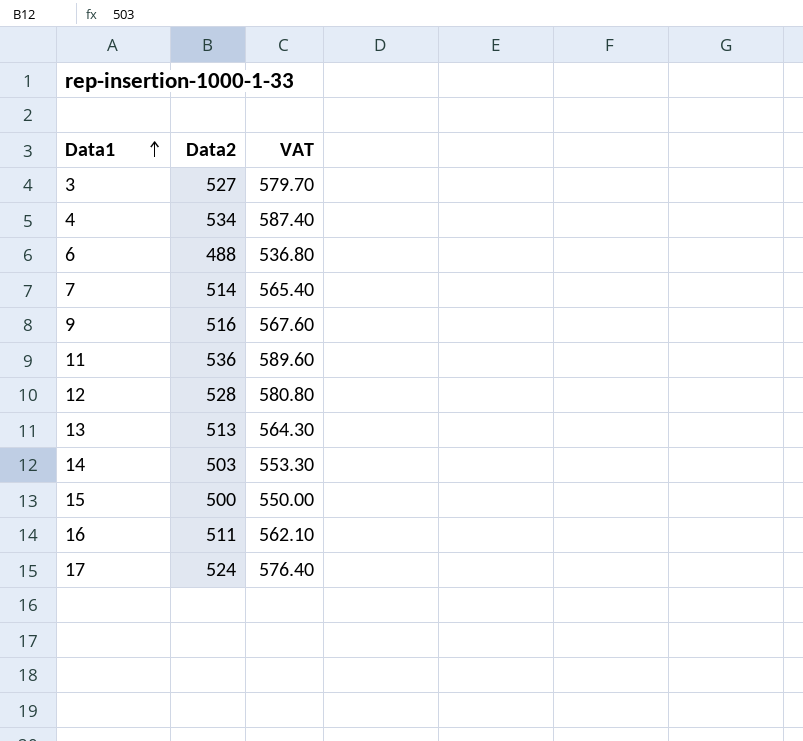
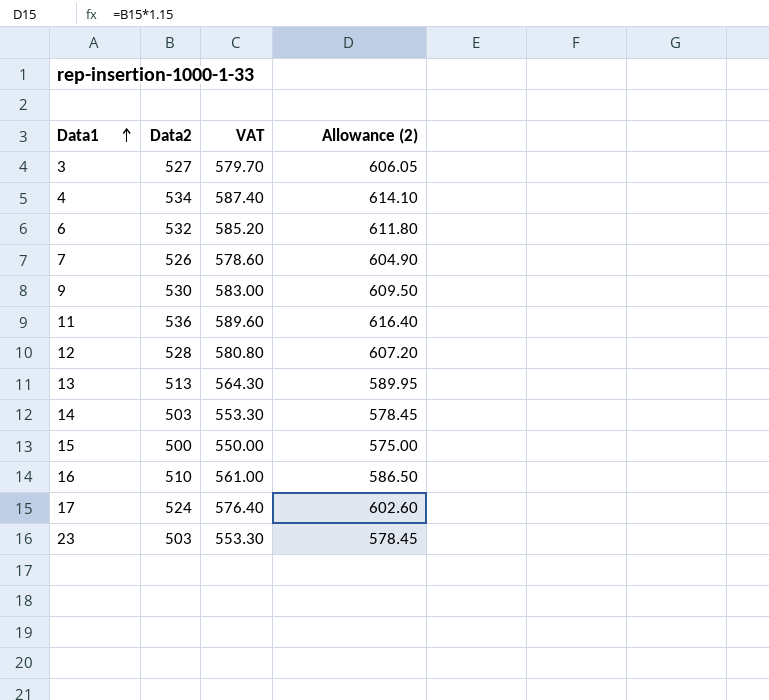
column Allowance (2) | formula: none -> [Data2] * 1.15
6 | Data2: 488 -> 532
6 | VAT: 536.80 -> 585.20
7 | Data2: 514 -> 526
7 | VAT: 565.40 -> 578.60
9 | Data2: 516 -> 530
9 | VAT: 567.60 -> 583.00
16 | Data2: 511 -> 510
16 | VAT: 562.10 -> 561.00
row 23: none -> 503 | 553.30 | 578.45

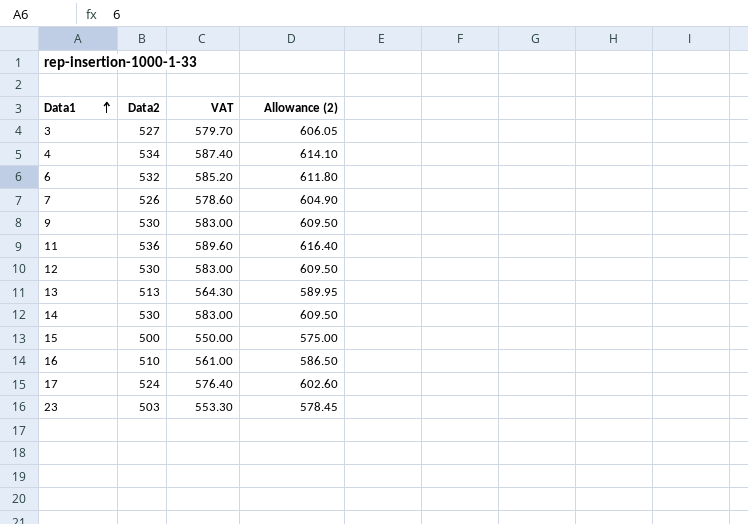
12 | Data2: 528 -> 530
12 | VAT: 580.80 -> 583.00
12 | Allowance (2): 607.20 -> 609.50
14 | Data2: 503 -> 530
14 | VAT: 553.30 -> 583.00
14 | Allowance (2): 578.45 -> 609.50

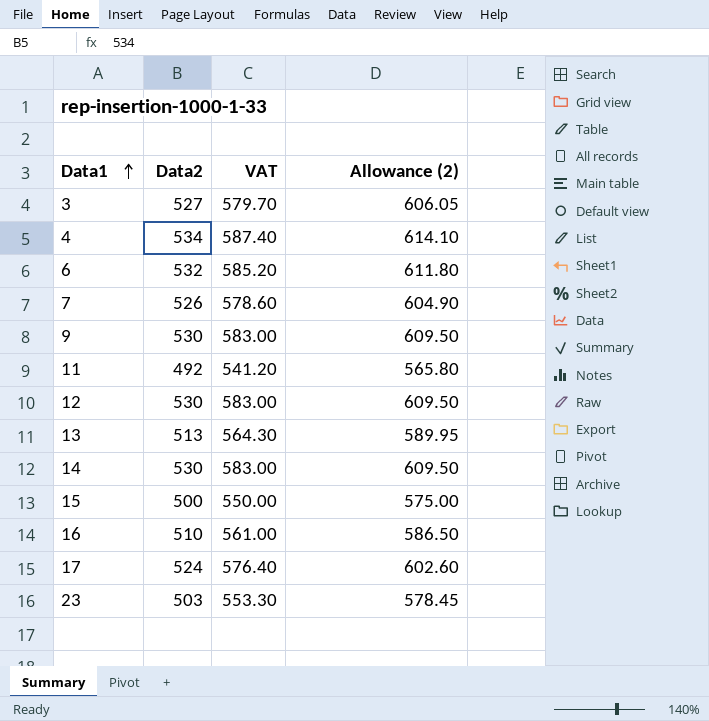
11 | Data2: 536 -> 492
11 | VAT: 589.60 -> 541.20
11 | Allowance (2): 616.40 -> 565.80

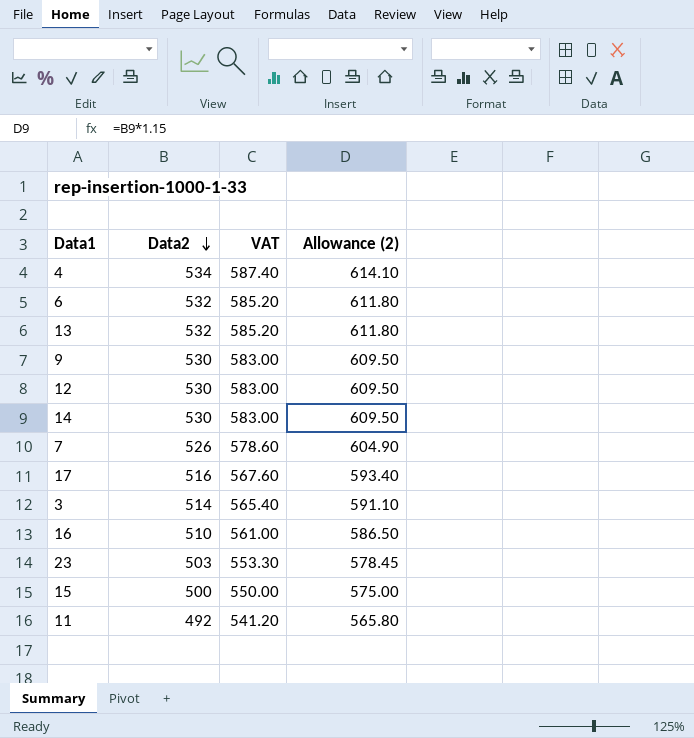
row order: Data1 ascending -> Data2 descending
13 | Data2: 513 -> 532
13 | VAT: 564.30 -> 585.20
13 | Allowance (2): 589.95 -> 611.80
17 | Data2: 524 -> 516
17 | VAT: 576.40 -> 567.60
17 | Allowance (2): 602.60 -> 593.40
3 | Data2: 527 -> 514
3 | VAT: 579.70 -> 565.40
3 | Allowance (2): 606.05 -> 591.10

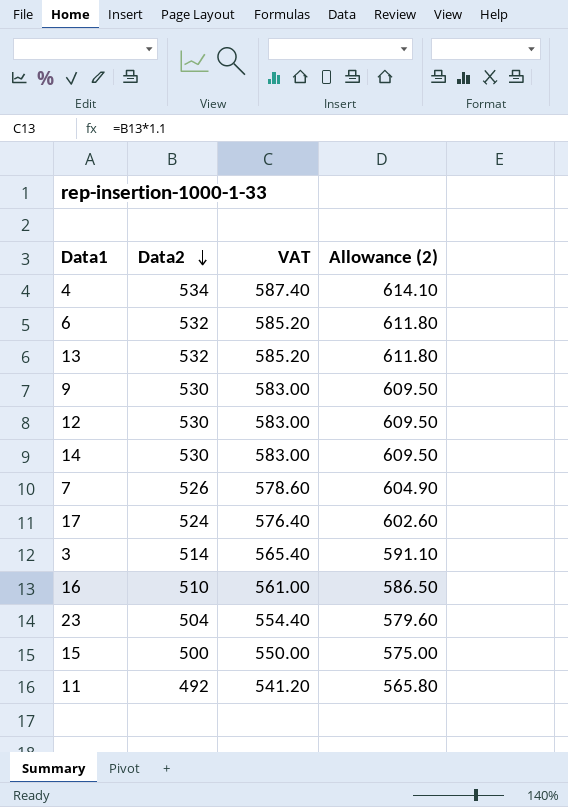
17 | Data2: 516 -> 524
17 | VAT: 567.60 -> 576.40
17 | Allowance (2): 593.40 -> 602.60
23 | Data2: 503 -> 504
23 | VAT: 553.30 -> 554.40
23 | Allowance (2): 578.45 -> 579.60

